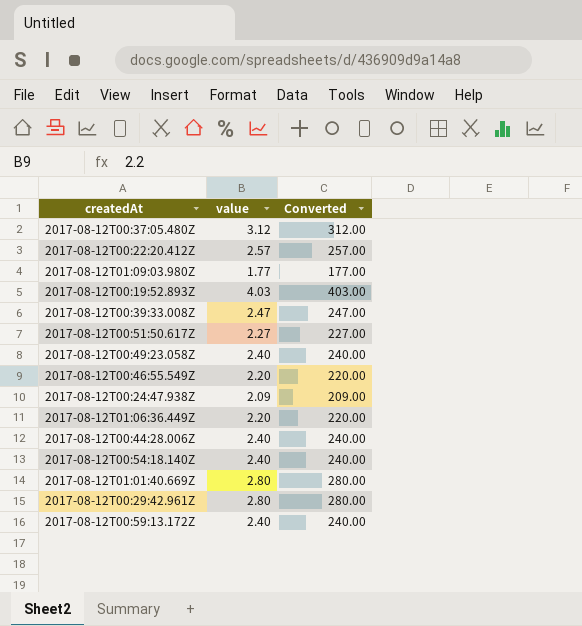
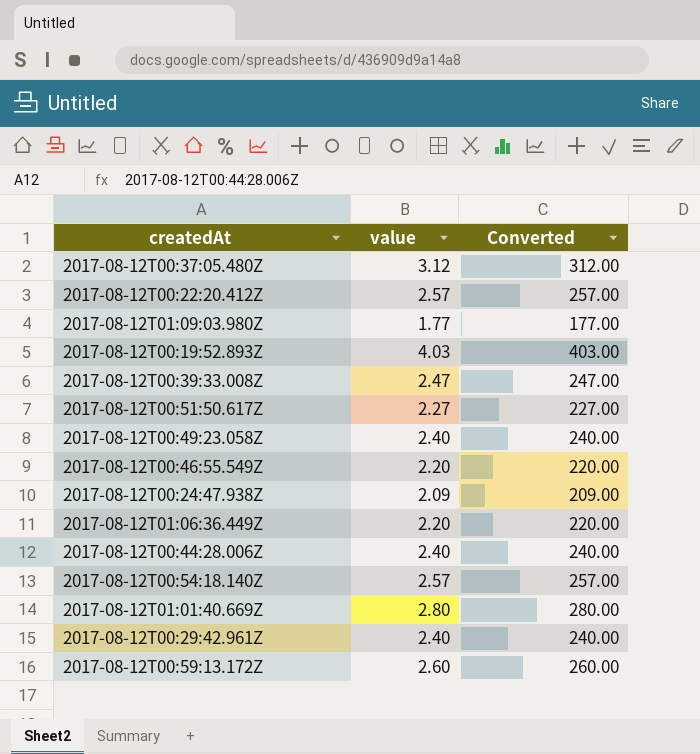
2017-08-12T00:54:18.140Z | value: 2.40 -> 2.57
2017-08-12T00:54:18.140Z | Converted: 240.00 -> 257.00
2017-08-12T00:29:42.961Z | value: 2.80 -> 2.40
2017-08-12T00:29:42.961Z | Converted: 280.00 -> 240.00
2017-08-12T00:59:13.172Z | value: 2.40 -> 2.60
2017-08-12T00:59:13.172Z | Converted: 240.00 -> 260.00

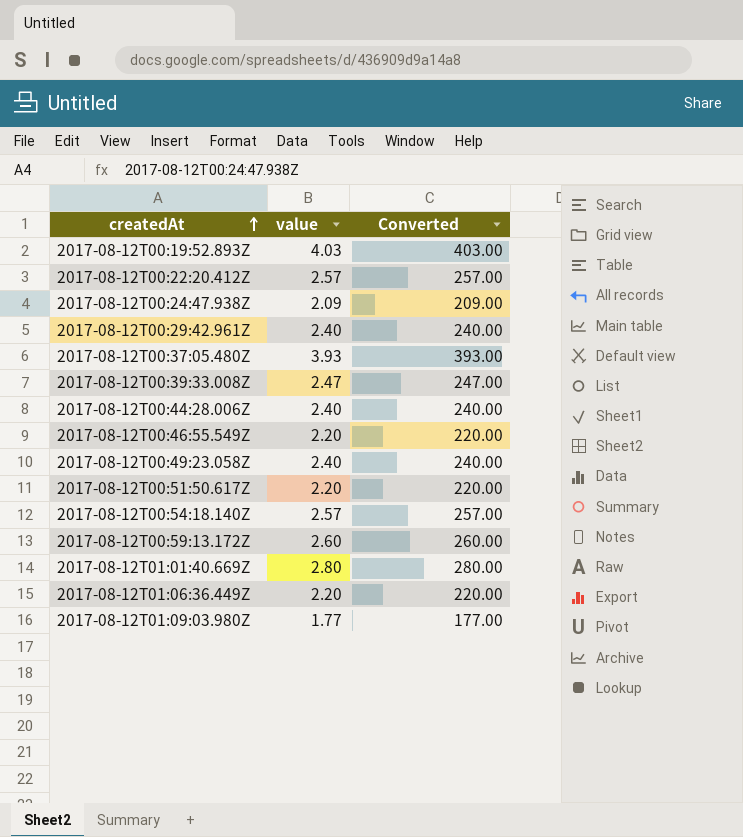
row order: none -> createdAt ascending
2017-08-12T00:37:05.480Z | value: 3.12 -> 3.93
2017-08-12T00:37:05.480Z | Converted: 312.00 -> 393.00
2017-08-12T00:51:50.617Z | value: 2.27 -> 2.20
2017-08-12T00:51:50.617Z | Converted: 227.00 -> 220.00

